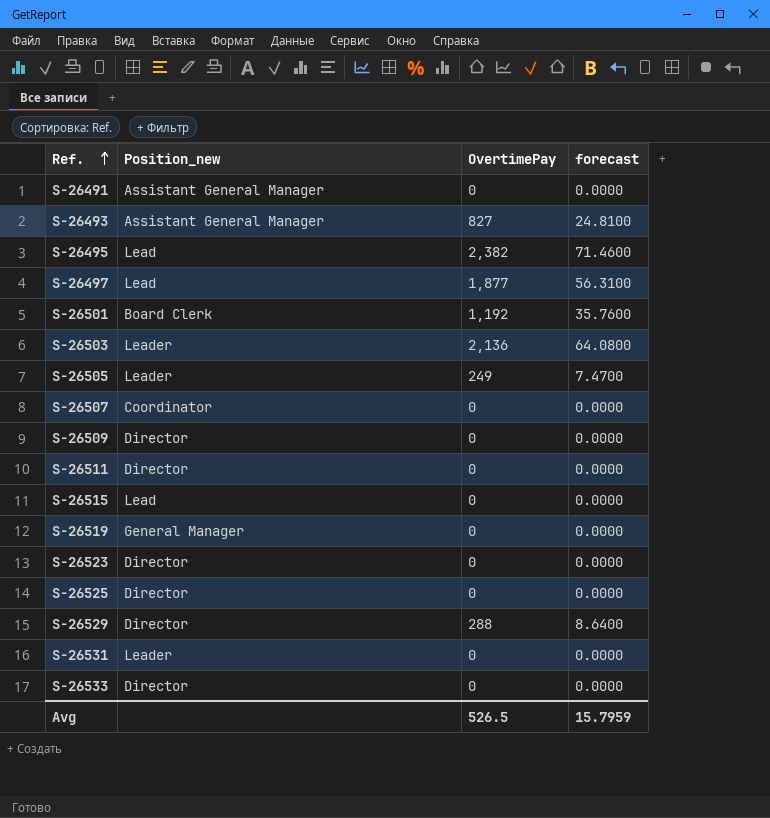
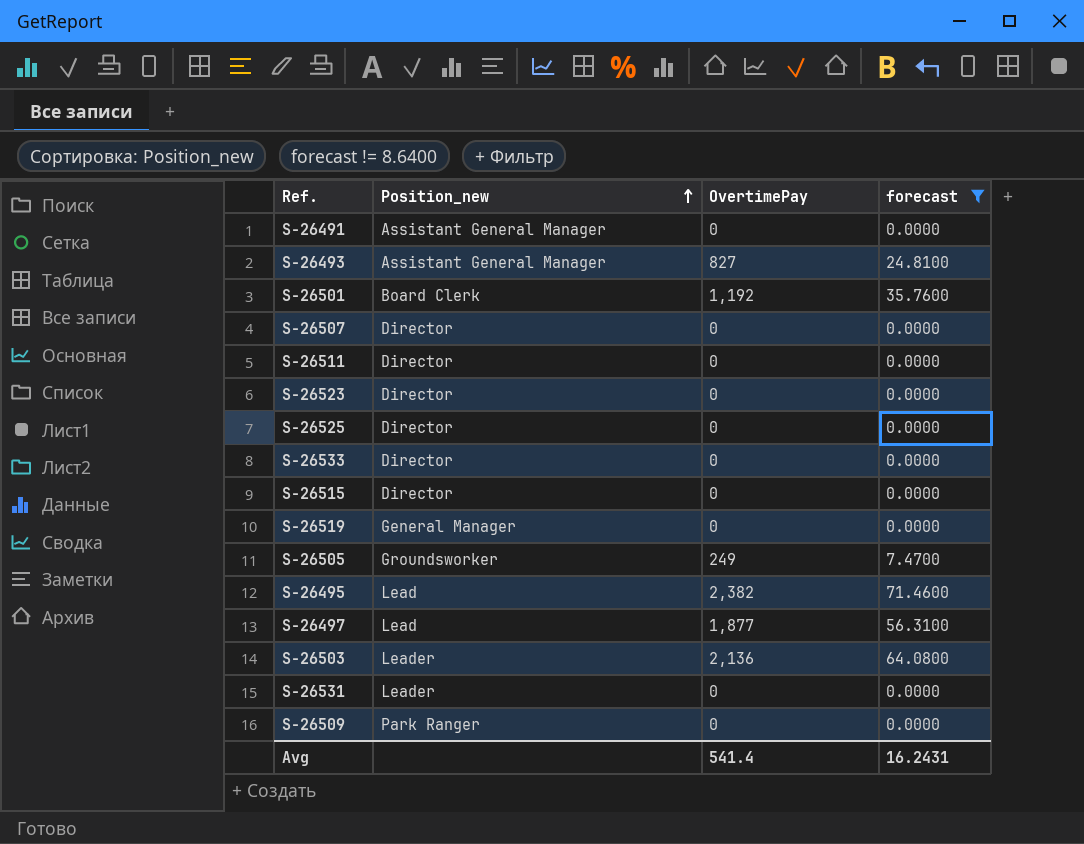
filter: none -> forecast != 8.6400
row order: Ref. ascending -> Position_new ascending
S-26507 | Position_new: Coordinator -> Director
S-26515 | Position_new: Lead -> Director
S-26505 | Position_new: Leader -> Groundsworker
S-26509 | Position_new: Director -> Park Ranger
Avg | OvertimePay: 526.5 -> 541.4
Avg | forecast: 15.7959 -> 16.2431

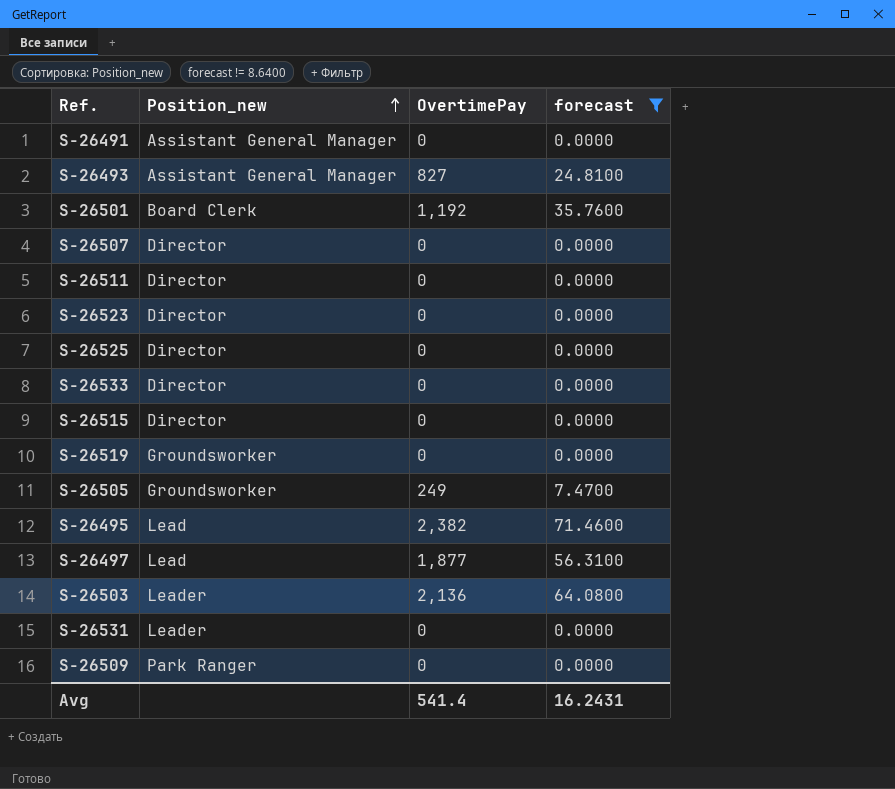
S-26519 | Position_new: General Manager -> Groundsworker

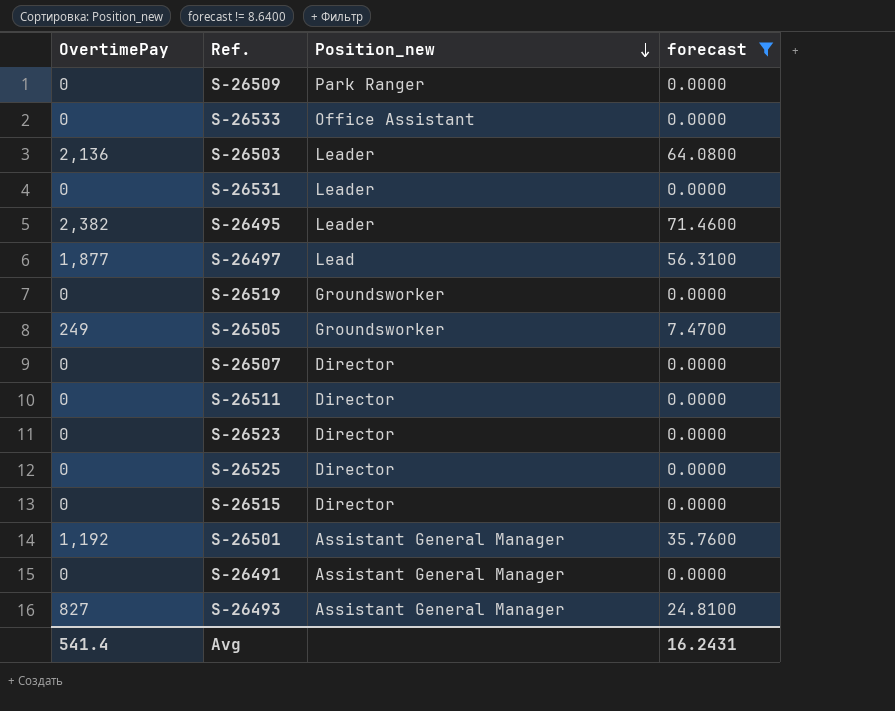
row order: Position_new ascending -> Position_new descending
column OvertimePay | position: 3 -> 1
S-26533 | Position_new: Director -> Office Assistant
S-26495 | Position_new: Lead -> Leader
S-26501 | Position_new: Board Clerk -> Assistant General Manager

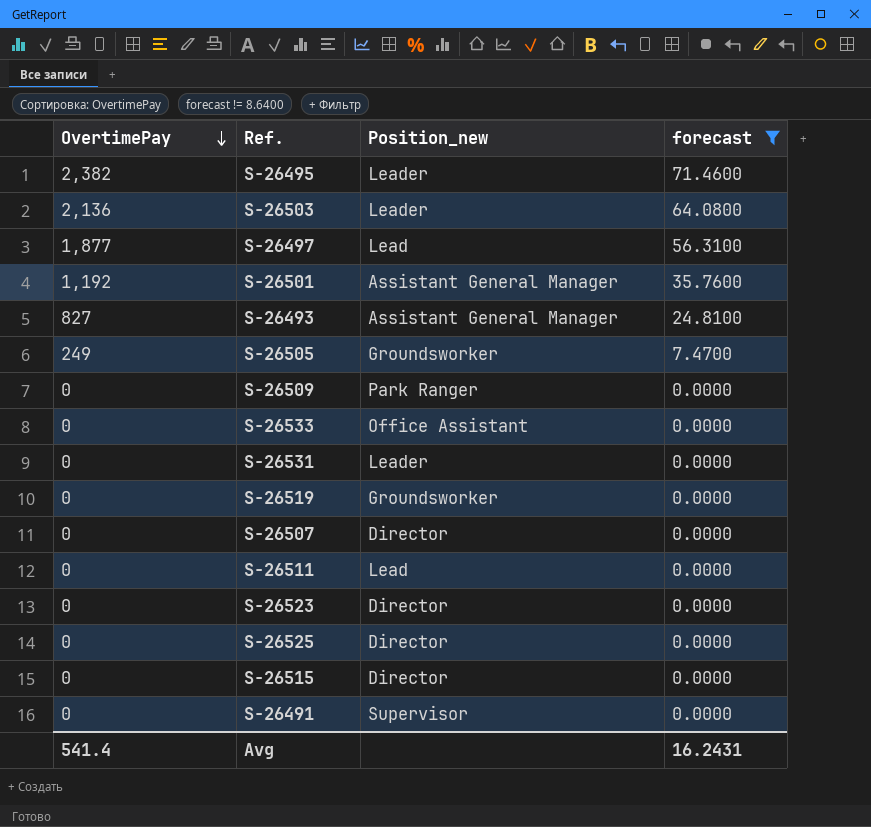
row order: Position_new descending -> OvertimePay descending
S-26511 | Position_new: Director -> Lead
S-26491 | Position_new: Assistant General Manager -> Supervisor

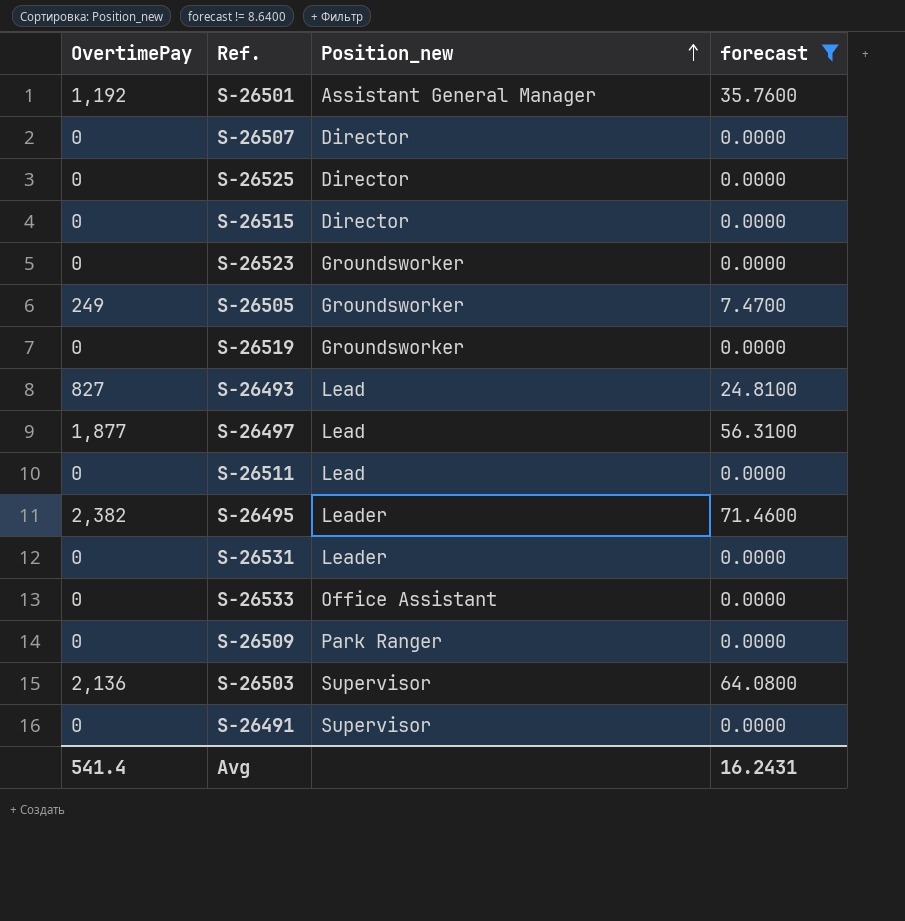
row order: OvertimePay descending -> Position_new ascending
S-26523 | Position_new: Director -> Groundsworker
S-26493 | Position_new: Assistant General Manager -> Lead
S-26503 | Position_new: Leader -> Supervisor

